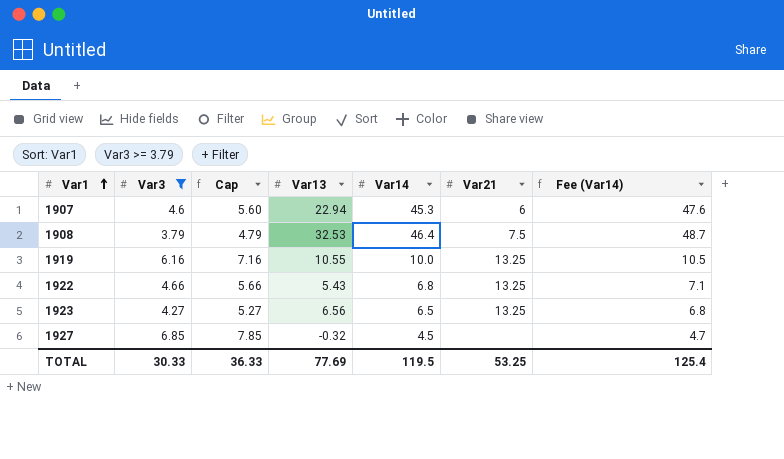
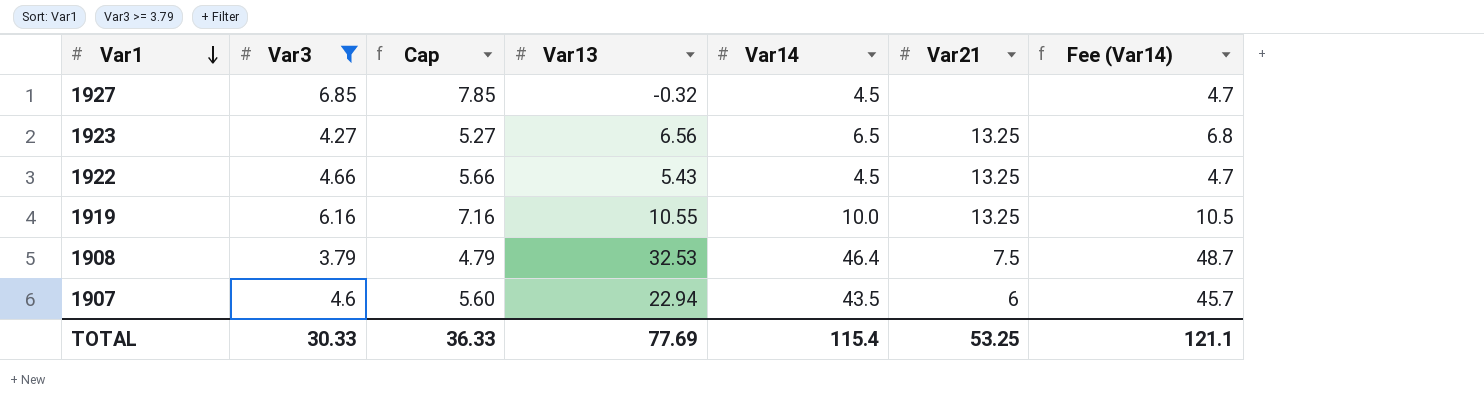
row order: Var1 ascending -> Var1 descending
1922 | Var14: 6.8 -> 4.5
1922 | Fee (Var14): 7.1 -> 4.7
1907 | Var14: 45.3 -> 43.5
1907 | Fee (Var14): 47.6 -> 45.7
TOTAL | Var14: 119.5 -> 115.4
TOTAL | Fee (Var14): 125.4 -> 121.1

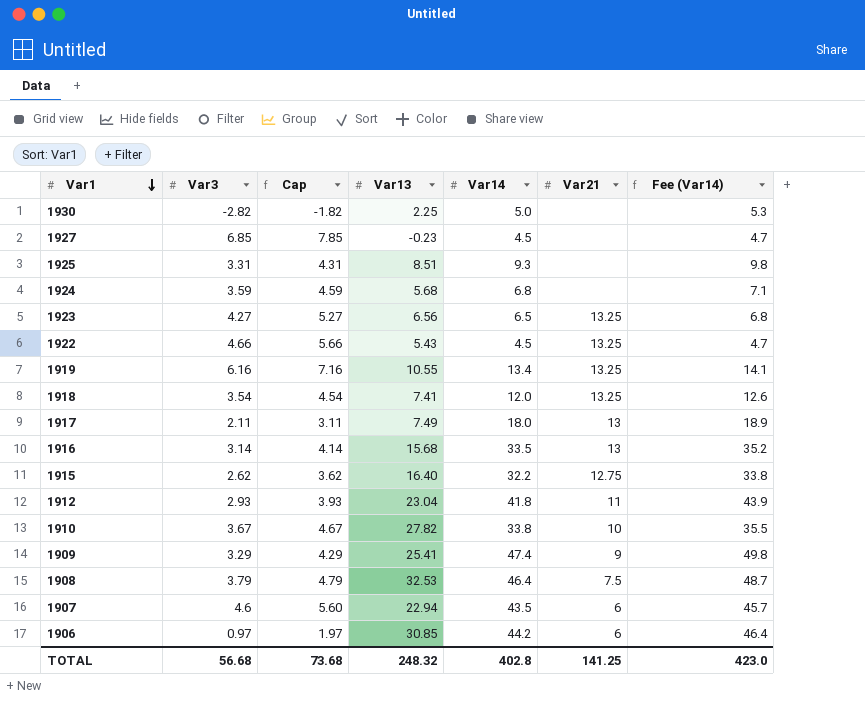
filter: Var3 >= 3.79 -> none
1927 | Var13: -0.32 -> -0.23
1919 | Var14: 10.0 -> 13.4
1919 | Fee (Var14): 10.5 -> 14.1
TOTAL | Var3: 30.33 -> 56.68
TOTAL | Cap: 36.33 -> 73.68
TOTAL | Var13: 77.69 -> 248.32
TOTAL | Var14: 115.4 -> 402.8
TOTAL | Var21: 53.25 -> 141.25
TOTAL | Fee (Var14): 121.1 -> 423.0

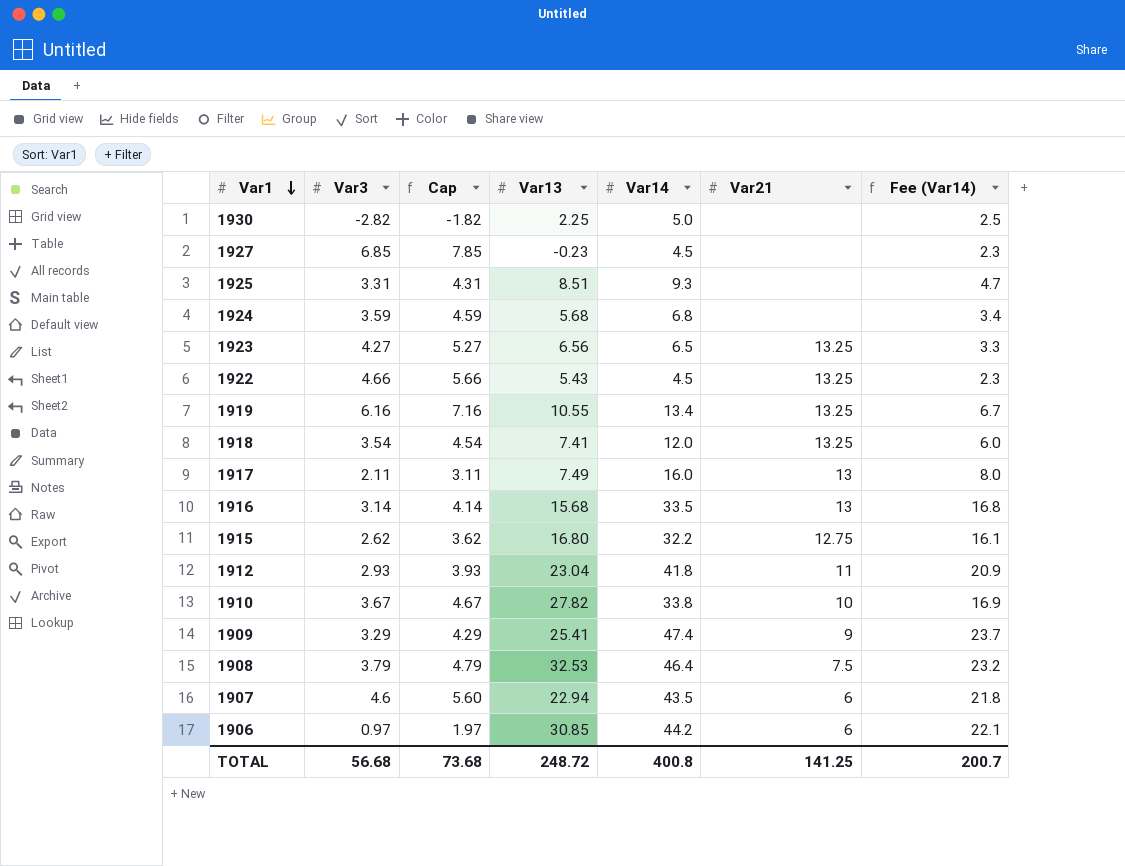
column Fee (Var14) | formula: [Var14] * 1.05 -> [Var14] * 0.5
1917 | Var14: 18.0 -> 16.0
1915 | Var13: 16.40 -> 16.80
TOTAL | Var13: 248.32 -> 248.72
TOTAL | Var14: 402.8 -> 400.8
TOTAL | Fee (Var14): 423.0 -> 200.7

